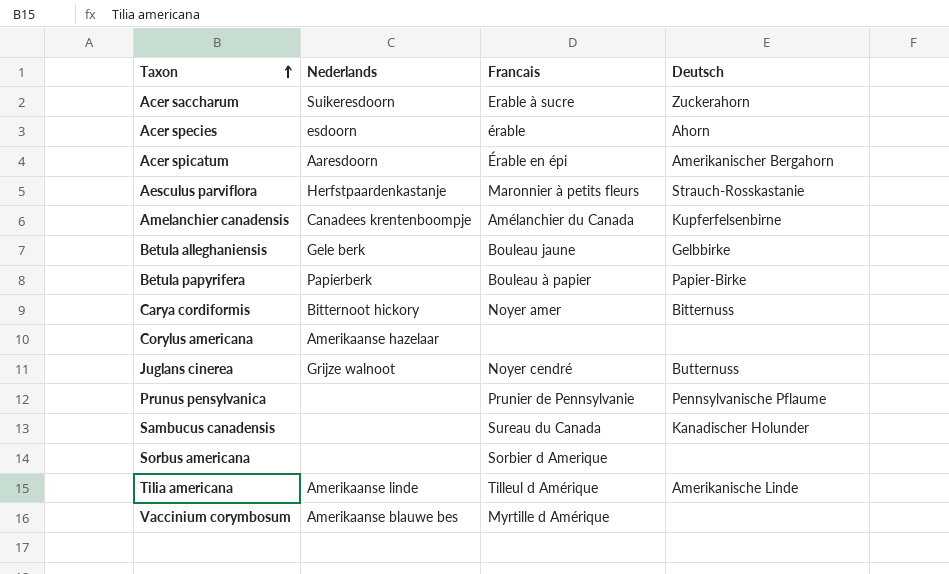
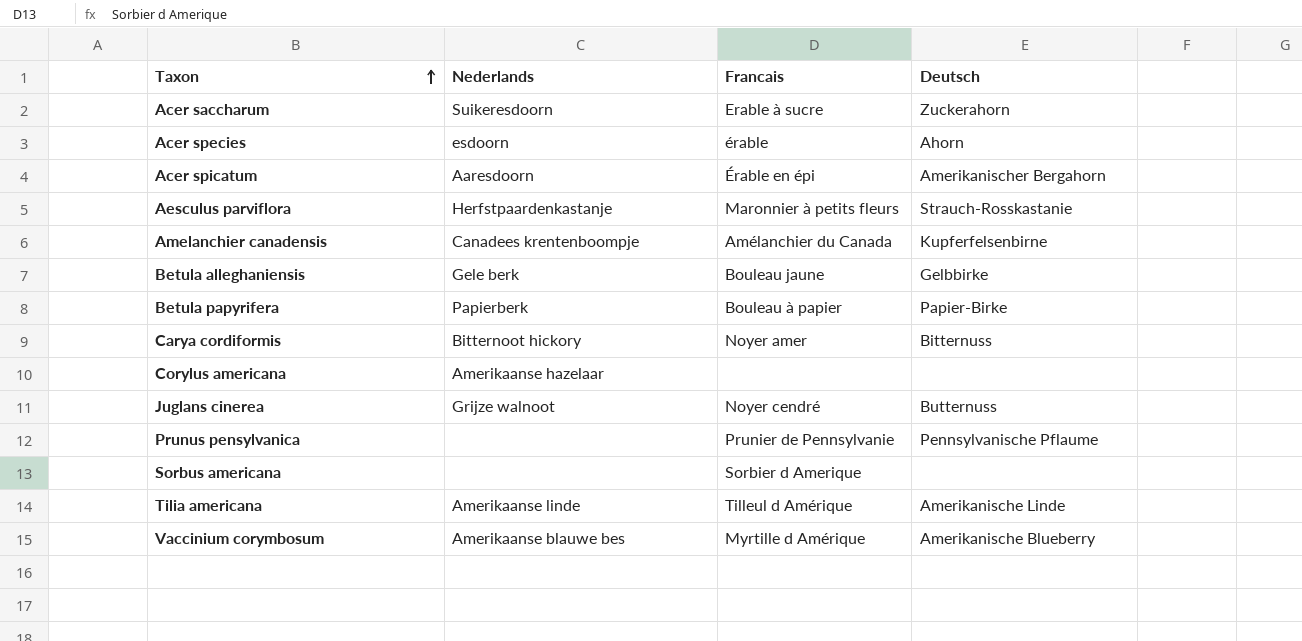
row Sambucus canadensis: none | Sureau du Canada | Kanadischer Holunder -> none
Vaccinium corymbosum | Deutsch: none -> Amerikanische Blueberry

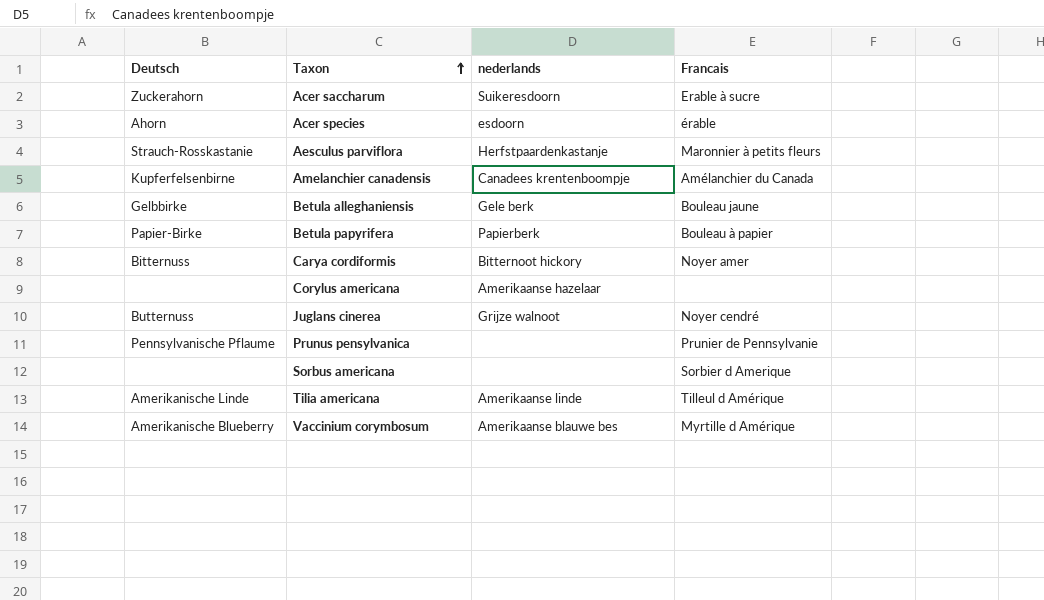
column Deutsch | position: 4 -> 1
column name: Nederlands -> nederlands
row Acer spicatum: Aaresdoorn | Érable en épi | Amerikanischer Bergahorn -> none

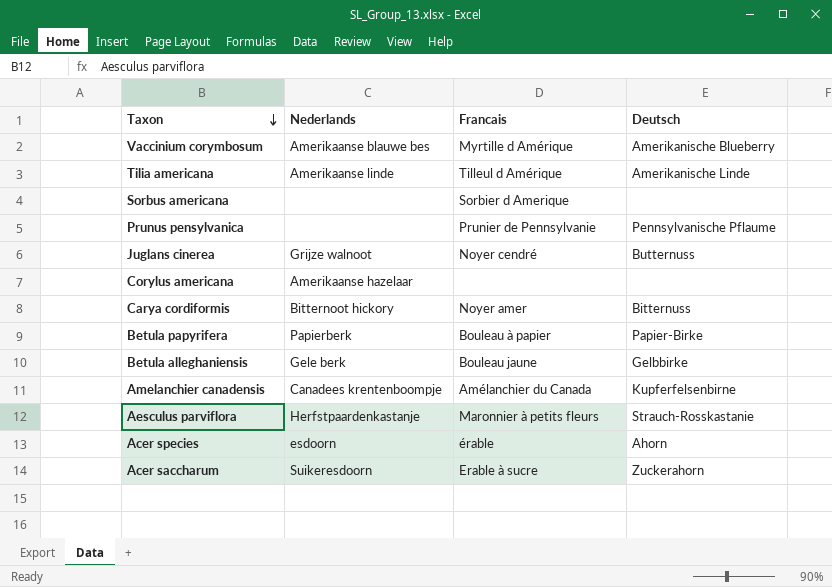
row order: Taxon ascending -> Taxon descending
column name: nederlands -> Nederlands
column Deutsch | position: 1 -> 4

